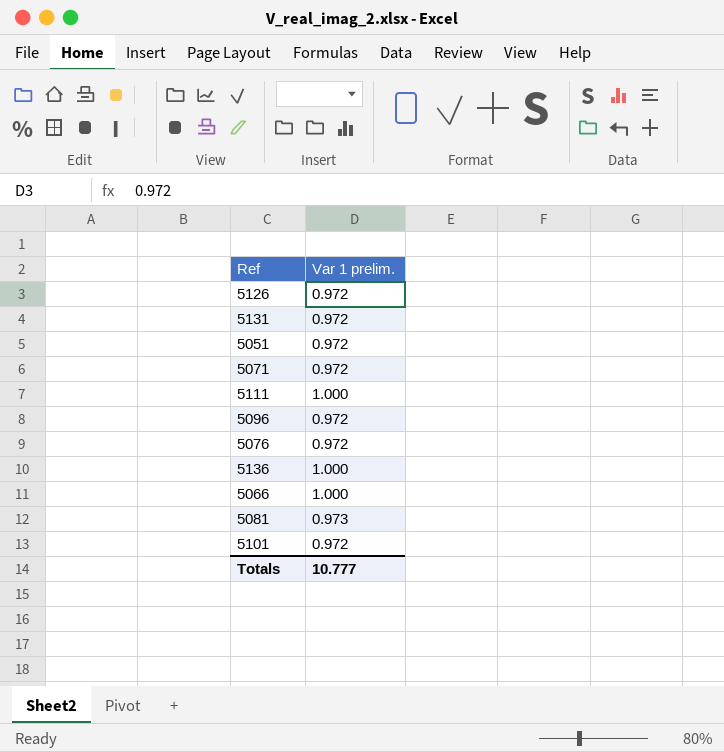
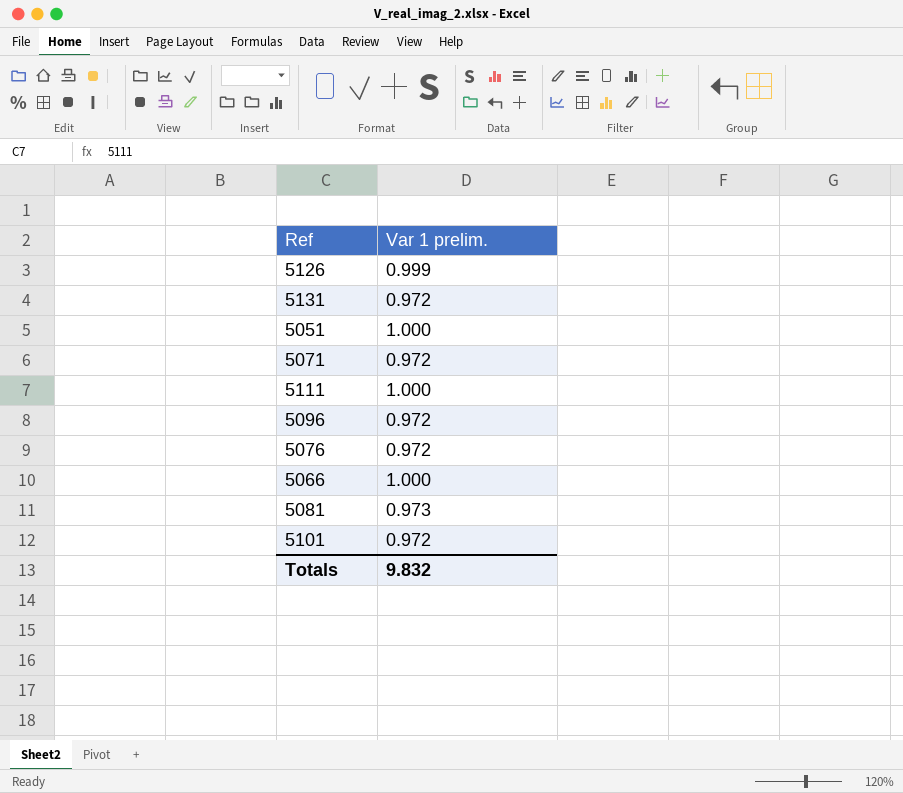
row 5136: 1.000 -> none
5126 | Var 1 prelim.: 0.972 -> 0.999
5051 | Var 1 prelim.: 0.972 -> 1.000
Totals | Var 1 prelim.: 10.777 -> 9.832

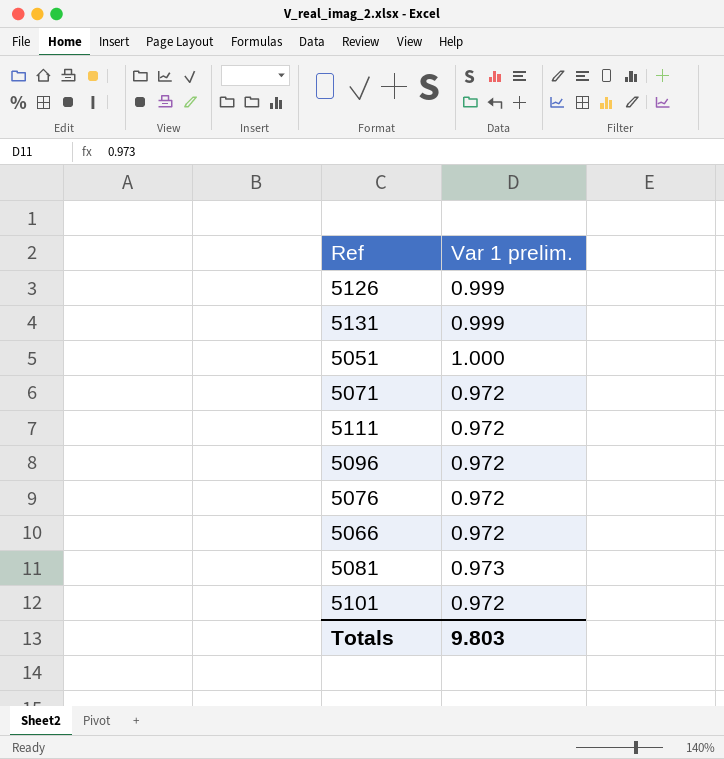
5131 | Var 1 prelim.: 0.972 -> 0.999
5111 | Var 1 prelim.: 1.000 -> 0.972
5066 | Var 1 prelim.: 1.000 -> 0.972
Totals | Var 1 prelim.: 9.832 -> 9.803

